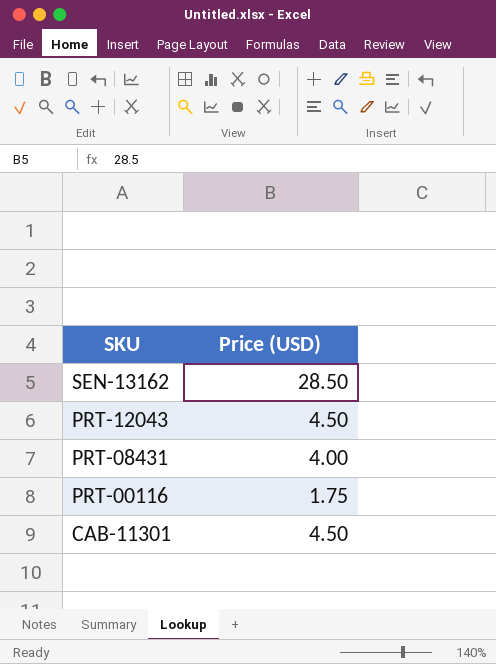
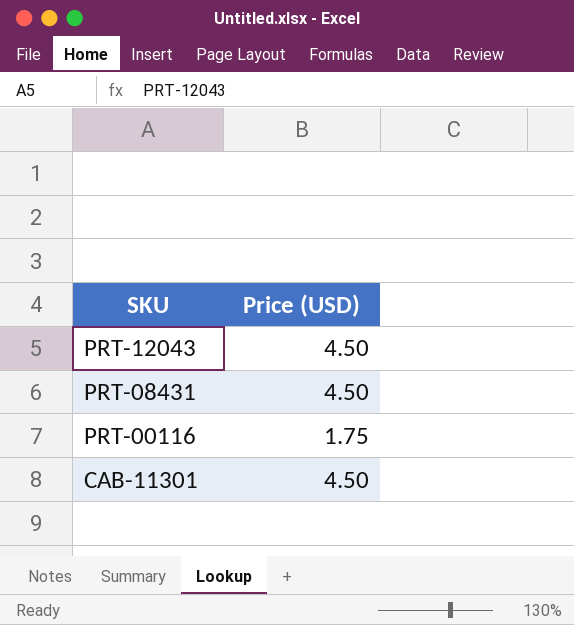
row SEN-13162: 28.50 -> none
PRT-08431 | Price (USD): 4.00 -> 4.50

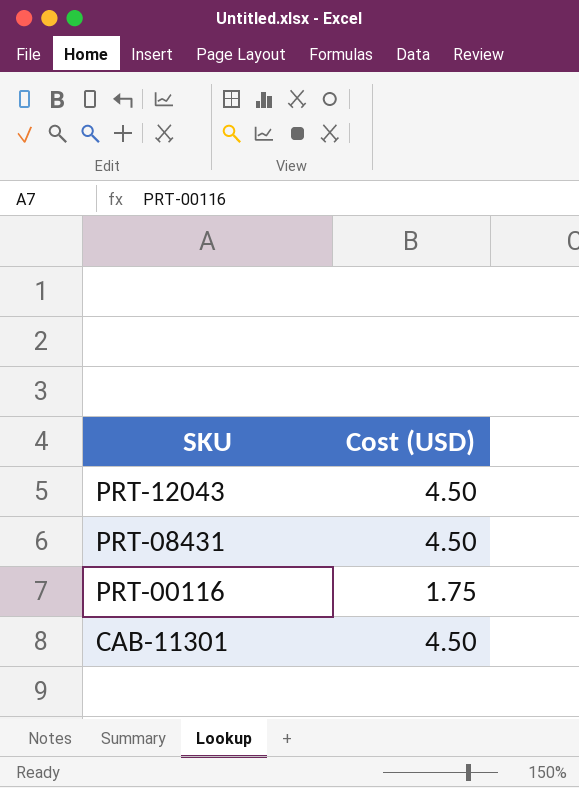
column name: Price (USD) -> Cost (USD)

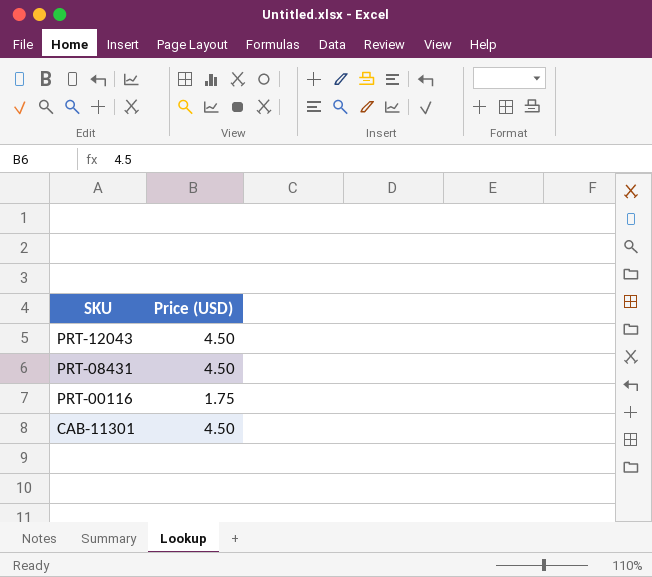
column name: Cost (USD) -> Price (USD)

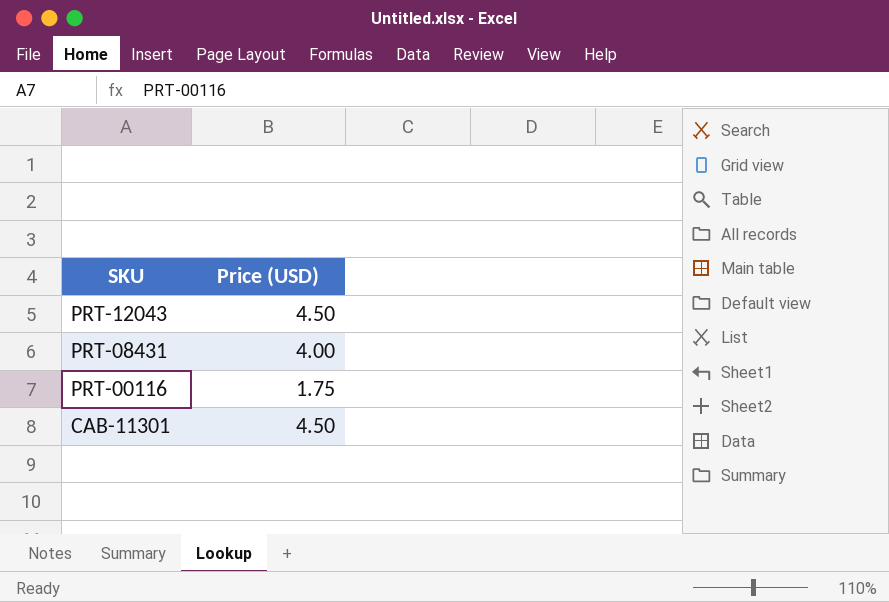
PRT-08431 | Price (USD): 4.50 -> 4.00

